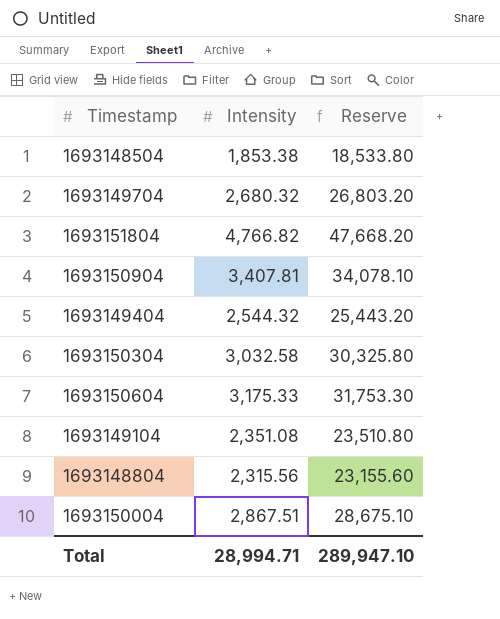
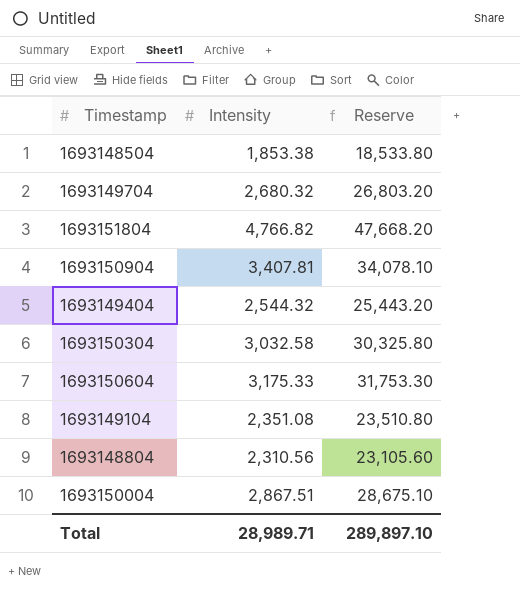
1693148804 | Intensity: 2,315.56 -> 2,310.56
1693148804 | Reserve: 23,155.60 -> 23,105.60
Total | Intensity: 28,994.71 -> 28,989.71
Total | Reserve: 289,947.10 -> 289,897.10

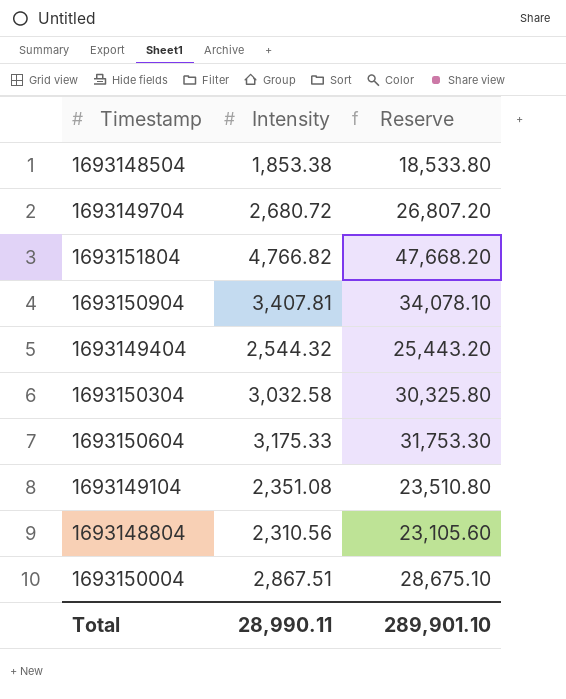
1693149704 | Intensity: 2,680.32 -> 2,680.72
1693149704 | Reserve: 26,803.20 -> 26,807.20
Total | Intensity: 28,989.71 -> 28,990.11
Total | Reserve: 289,897.10 -> 289,901.10

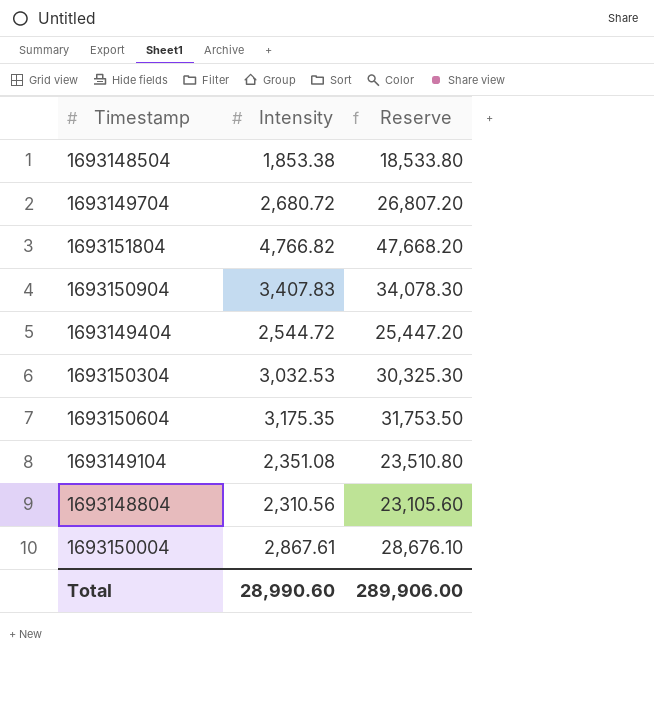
1693150904 | Intensity: 3,407.81 -> 3,407.83
1693150904 | Reserve: 34,078.10 -> 34,078.30
1693149404 | Intensity: 2,544.32 -> 2,544.72
1693149404 | Reserve: 25,443.20 -> 25,447.20
1693150304 | Intensity: 3,032.58 -> 3,032.53
1693150304 | Reserve: 30,325.80 -> 30,325.30
1693150604 | Intensity: 3,175.33 -> 3,175.35
1693150604 | Reserve: 31,753.30 -> 31,753.50
1693150004 | Intensity: 2,867.51 -> 2,867.61
1693150004 | Reserve: 28,675.10 -> 28,676.10
Total | Intensity: 28,990.11 -> 28,990.60
Total | Reserve: 289,901.10 -> 289,906.00

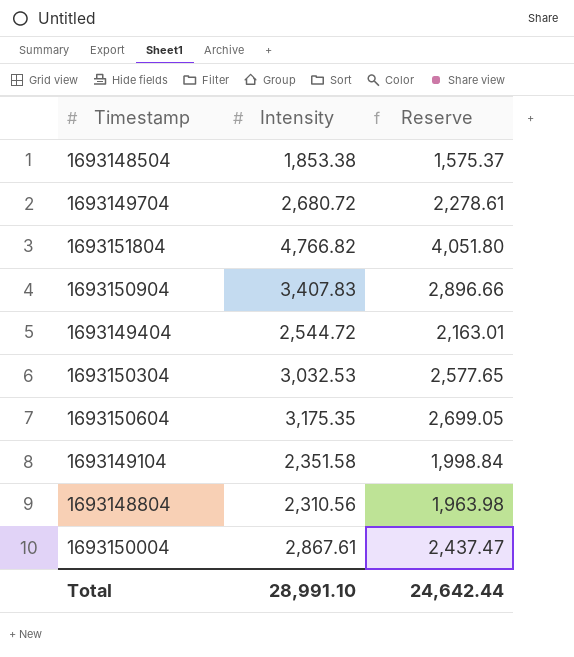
column Reserve | formula: [Intensity] * 10 -> [Intensity] * 0.85
1693149104 | Intensity: 2,351.08 -> 2,351.58
Total | Intensity: 28,990.60 -> 28,991.10
Total | Reserve: 289,906.00 -> 24,642.44

